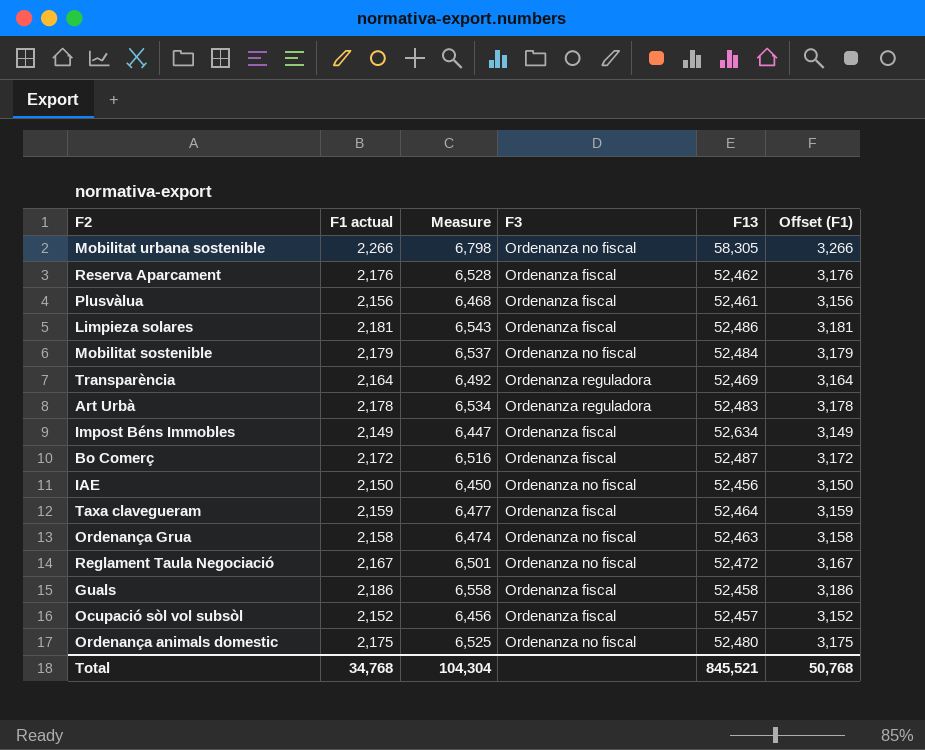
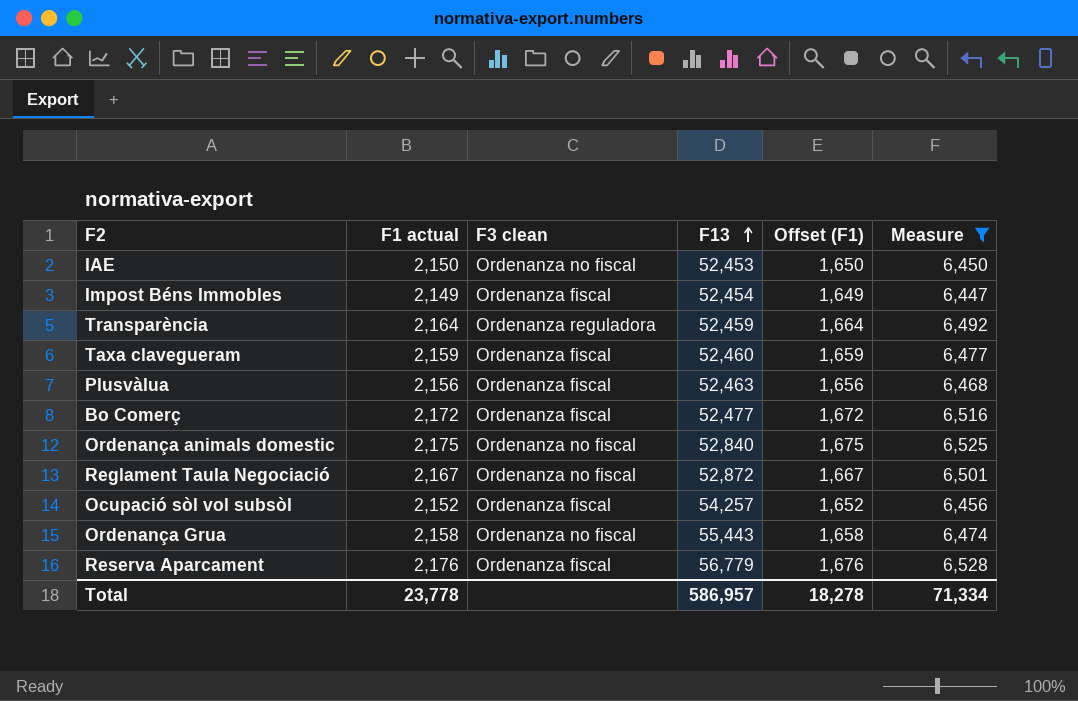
filter: none -> Measure <= 6,528
row order: none -> F13 ascending
column name: F3 -> F3 clean
column Offset (F1) | formula: [F1 actual] + 1000 -> [F1 actual] - 500
column Measure | position: 3 -> 6
IAE | F13: 52,456 -> 52,453
Impost Béns Immobles | F13: 52,634 -> 52,454
Transparència | F13: 52,469 -> 52,459
Taxa clavegueram | F13: 52,464 -> 52,460
Plusvàlua | F13: 52,461 -> 52,463
Bo Comerç | F13: 52,487 -> 52,477
Ordenança animals domestic | F13: 52,480 -> 52,840
Reglament Taula Negociació | F13: 52,472 -> 52,872
Ocupació sòl vol subsòl | F13: 52,457 -> 54,257
Ordenança Grua | F13: 52,463 -> 55,443
Reserva Aparcament | F13: 52,462 -> 56,779
Total | F1 actual: 34,768 -> 23,778
Total | F13: 845,521 -> 586,957
Total | Offset (F1): 50,768 -> 18,278
Total | Measure: 104,304 -> 71,334

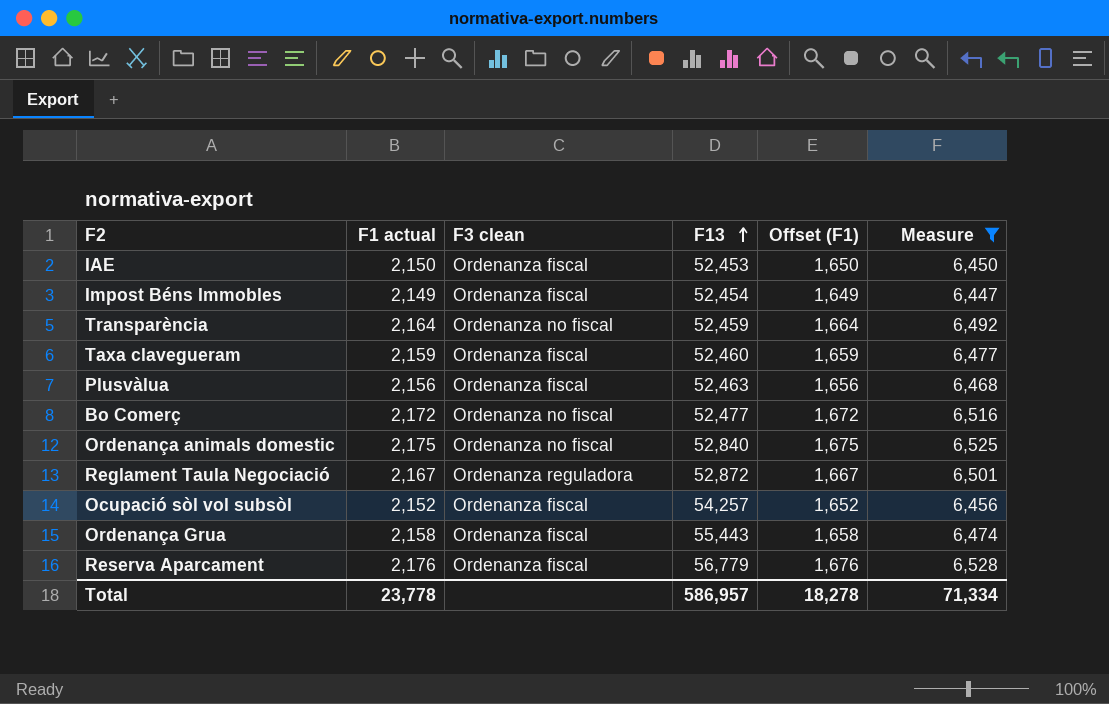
IAE | F3 clean: Ordenanza no fiscal -> Ordenanza fiscal
Transparència | F3 clean: Ordenanza reguladora -> Ordenanza no fiscal
Bo Comerç | F3 clean: Ordenanza fiscal -> Ordenanza no fiscal
Reglament Taula Negociació | F3 clean: Ordenanza no fiscal -> Ordenanza reguladora
Ordenança Grua | F3 clean: Ordenanza no fiscal -> Ordenanza fiscal

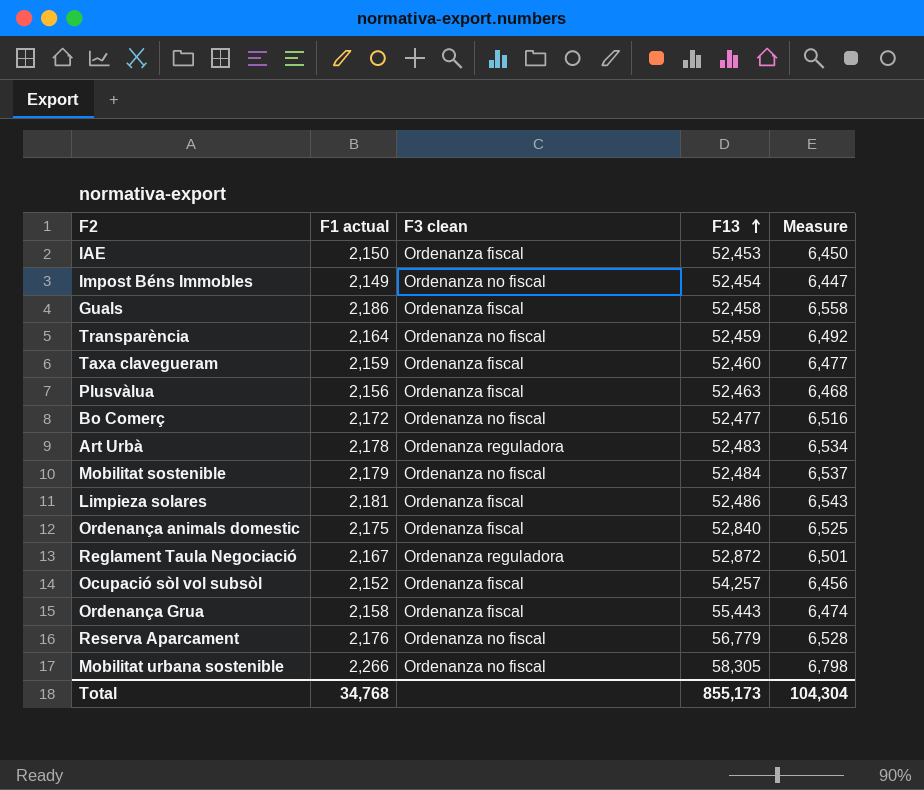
filter: Measure <= 6,528 -> none
column Offset (F1) | formula: [F1 actual] - 500 -> none
Impost Béns Immobles | F3 clean: Ordenanza fiscal -> Ordenanza no fiscal
Ordenança animals domestic | F3 clean: Ordenanza no fiscal -> Ordenanza fiscal
Reserva Aparcament | F3 clean: Ordenanza fiscal -> Ordenanza no fiscal
Total | F1 actual: 23,778 -> 34,768
Total | F13: 586,957 -> 855,173
Total | Measure: 71,334 -> 104,304

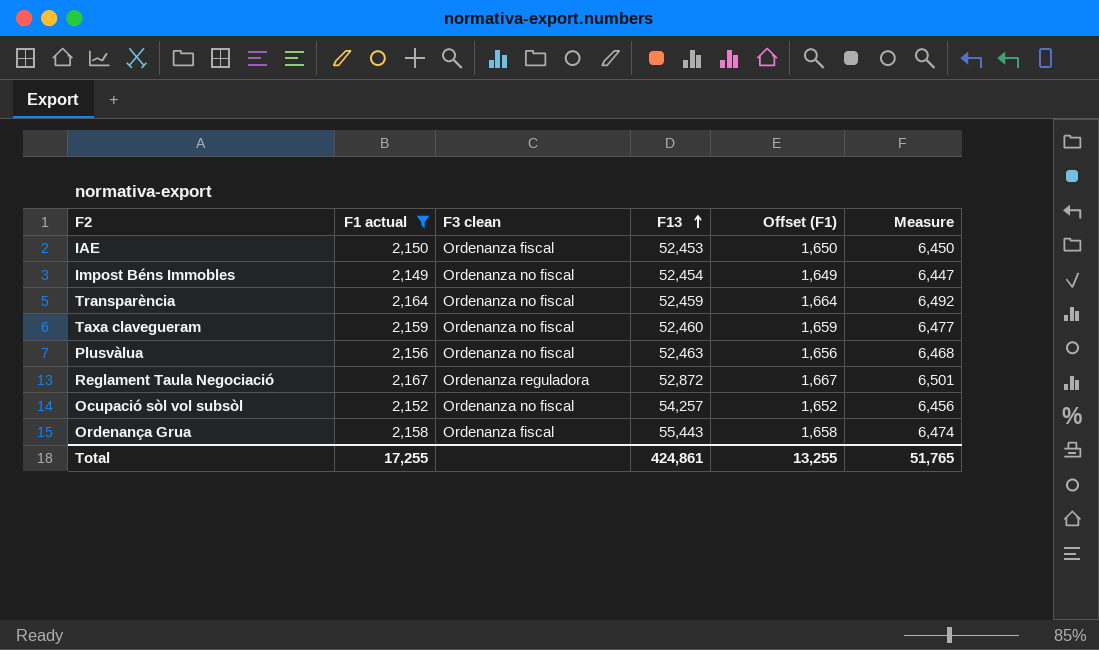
filter: none -> F1 actual <= 2,167
column Offset (F1) | formula: none -> [F1 actual] - 500
Taxa clavegueram | F3 clean: Ordenanza fiscal -> Ordenanza no fiscal
Plusvàlua | F3 clean: Ordenanza fiscal -> Ordenanza no fiscal
Ocupació sòl vol subsòl | F3 clean: Ordenanza fiscal -> Ordenanza no fiscal
Total | F1 actual: 34,768 -> 17,255
Total | F13: 855,173 -> 424,861
Total | Measure: 104,304 -> 51,765

